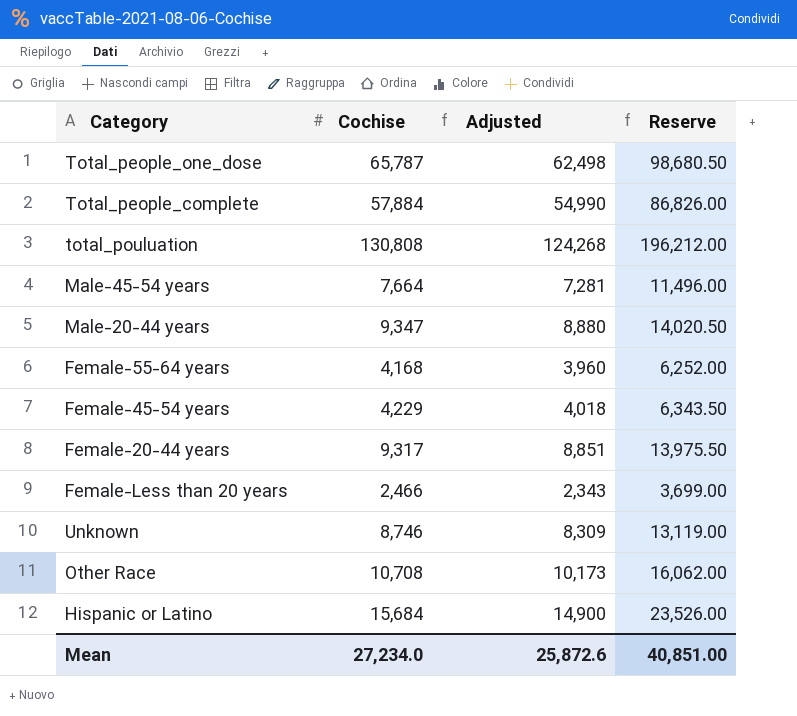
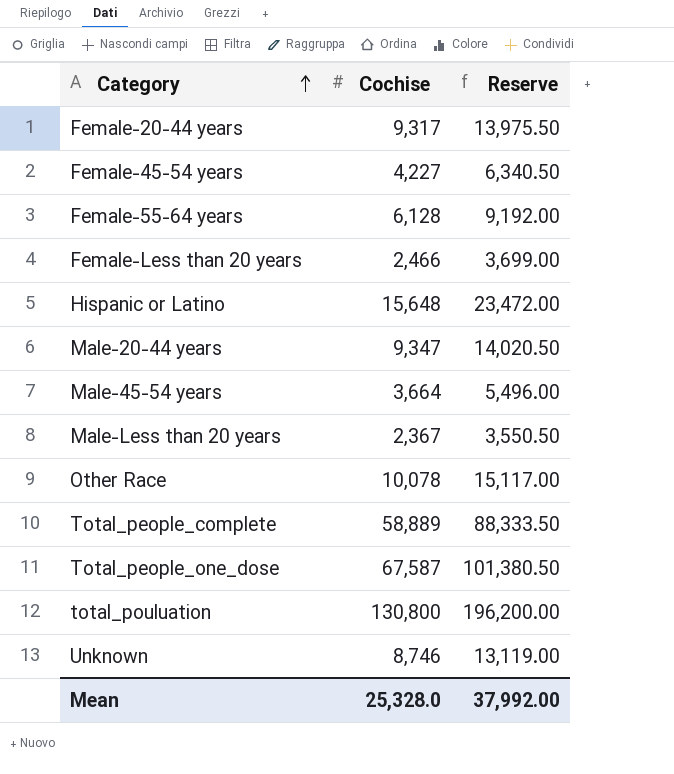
row order: none -> Category ascending
column Adjusted | formula: [Cochise] * 0.95 -> none
Female-45-54 years | Cochise: 4,229 -> 4,227
Female-45-54 years | Reserve: 6,343.50 -> 6,340.50
Female-55-64 years | Cochise: 4,168 -> 6,128
Female-55-64 years | Reserve: 6,252.00 -> 9,192.00
Hispanic or Latino | Cochise: 15,684 -> 15,648
Hispanic or Latino | Reserve: 23,526.00 -> 23,472.00
Male-45-54 years | Cochise: 7,664 -> 3,664
Male-45-54 years | Reserve: 11,496.00 -> 5,496.00
row Male-Less than 20 years: none -> 2,367 | 3,550.50
Other Race | Cochise: 10,708 -> 10,078
Other Race | Reserve: 16,062.00 -> 15,117.00
Total_people_complete | Cochise: 57,884 -> 58,889
Total_people_complete | Reserve: 86,826.00 -> 88,333.50
Total_people_one_dose | Cochise: 65,787 -> 67,587
Total_people_one_dose | Reserve: 98,680.50 -> 101,380.50
total_pouluation | Cochise: 130,808 -> 130,800
total_pouluation | Reserve: 196,212.00 -> 196,200.00
Mean | Cochise: 27,234.0 -> 25,328.0
Mean | Reserve: 40,851.00 -> 37,992.00

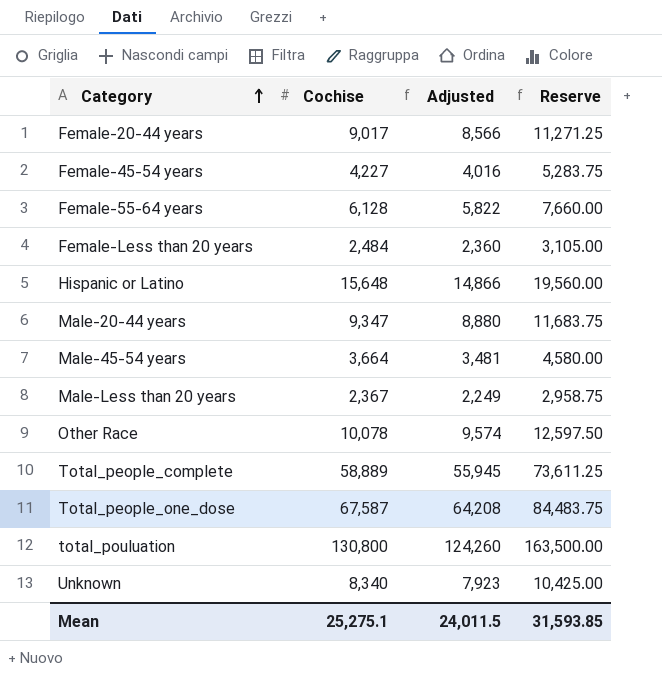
column Adjusted | formula: none -> [Cochise] * 0.95
column Reserve | formula: [Cochise] * 1.5 -> [Cochise] * 1.25
Female-20-44 years | Cochise: 9,317 -> 9,017
Female-Less than 20 years | Cochise: 2,466 -> 2,484
Unknown | Cochise: 8,746 -> 8,340
Mean | Cochise: 25,328.0 -> 25,275.1
Mean | Reserve: 37,992.00 -> 31,593.85

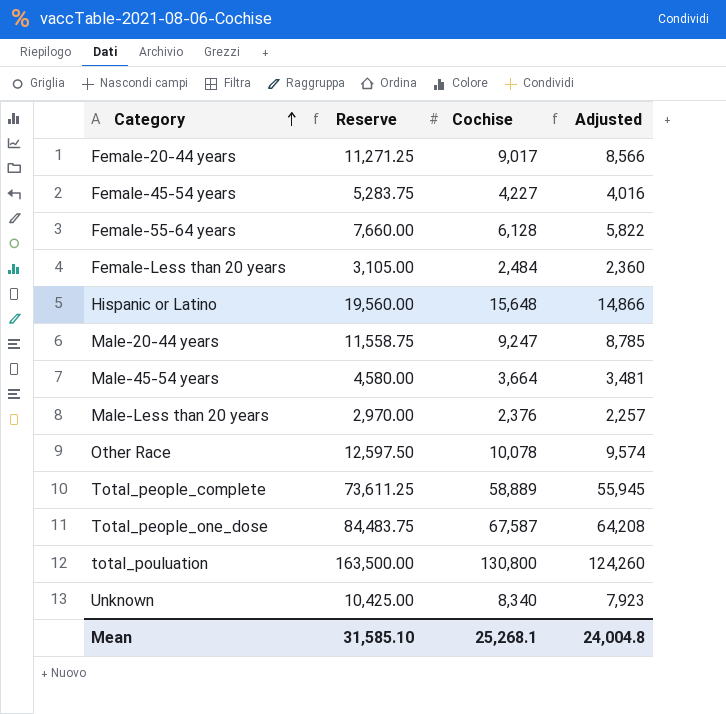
column Reserve | position: 4 -> 2
Male-20-44 years | Reserve: 11,683.75 -> 11,558.75
Male-20-44 years | Cochise: 9,347 -> 9,247
Male-20-44 years | Adjusted: 8,880 -> 8,785
Male-Less than 20 years | Reserve: 2,958.75 -> 2,970.00
Male-Less than 20 years | Cochise: 2,367 -> 2,376
Male-Less than 20 years | Adjusted: 2,249 -> 2,257
Mean | Reserve: 31,593.85 -> 31,585.10
Mean | Cochise: 25,275.1 -> 25,268.1
Mean | Adjusted: 24,011.5 -> 24,004.8

